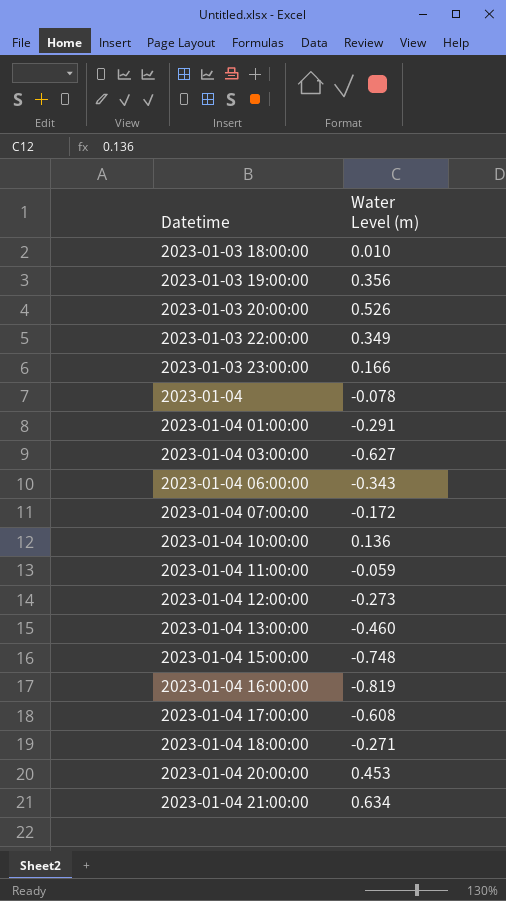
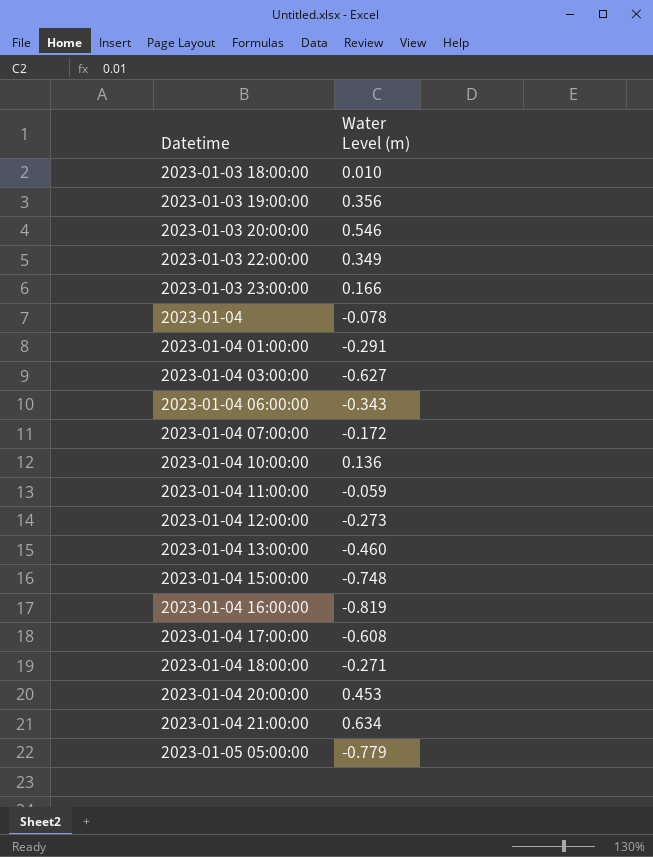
2023-01-03 20:00:00 | Water Level (m): 0.526 -> 0.546
row 2023-01-05 05:00:00: none -> -0.779

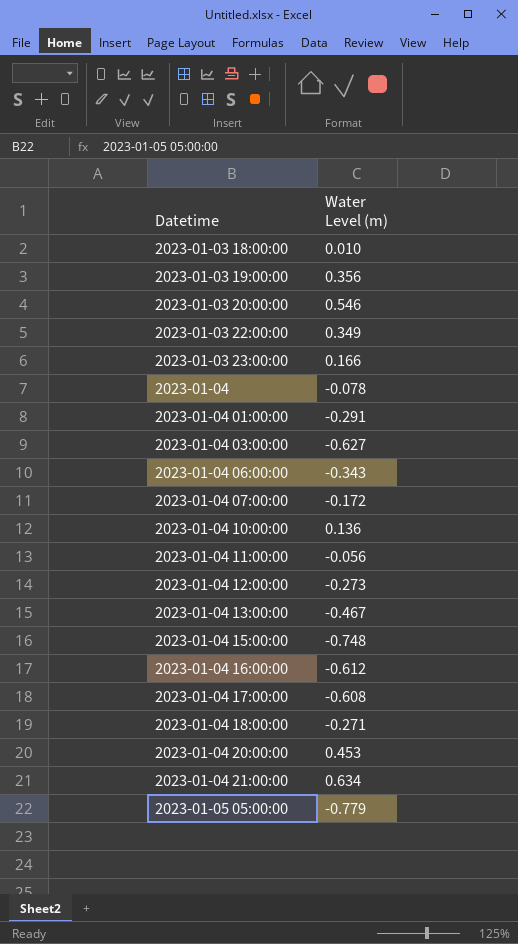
2023-01-04 11:00:00 | Water Level (m): -0.059 -> -0.056
2023-01-04 13:00:00 | Water Level (m): -0.460 -> -0.467
2023-01-04 16:00:00 | Water Level (m): -0.819 -> -0.612

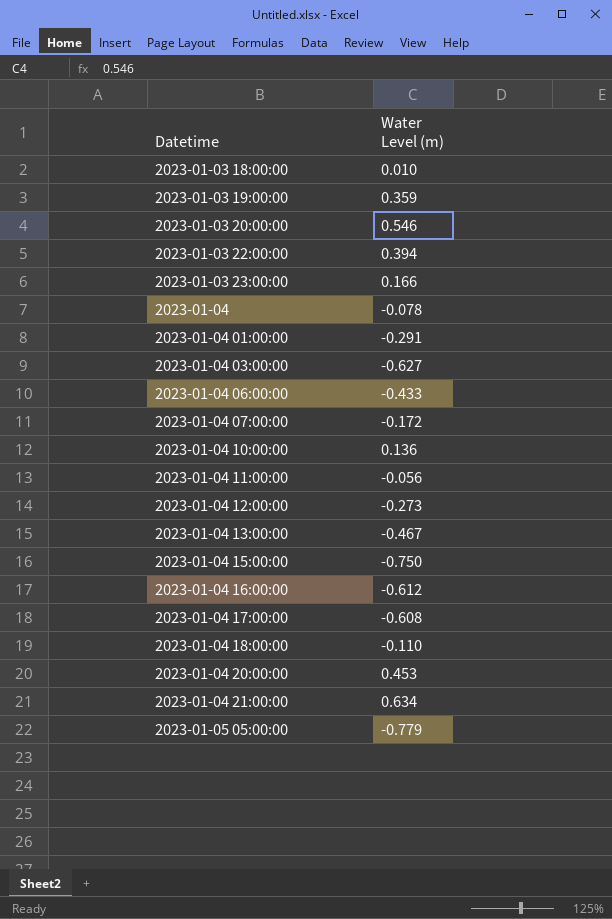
2023-01-03 19:00:00 | Water Level (m): 0.356 -> 0.359
2023-01-03 22:00:00 | Water Level (m): 0.349 -> 0.394
2023-01-04 06:00:00 | Water Level (m): -0.343 -> -0.433
2023-01-04 15:00:00 | Water Level (m): -0.748 -> -0.750
2023-01-04 18:00:00 | Water Level (m): -0.271 -> -0.110

